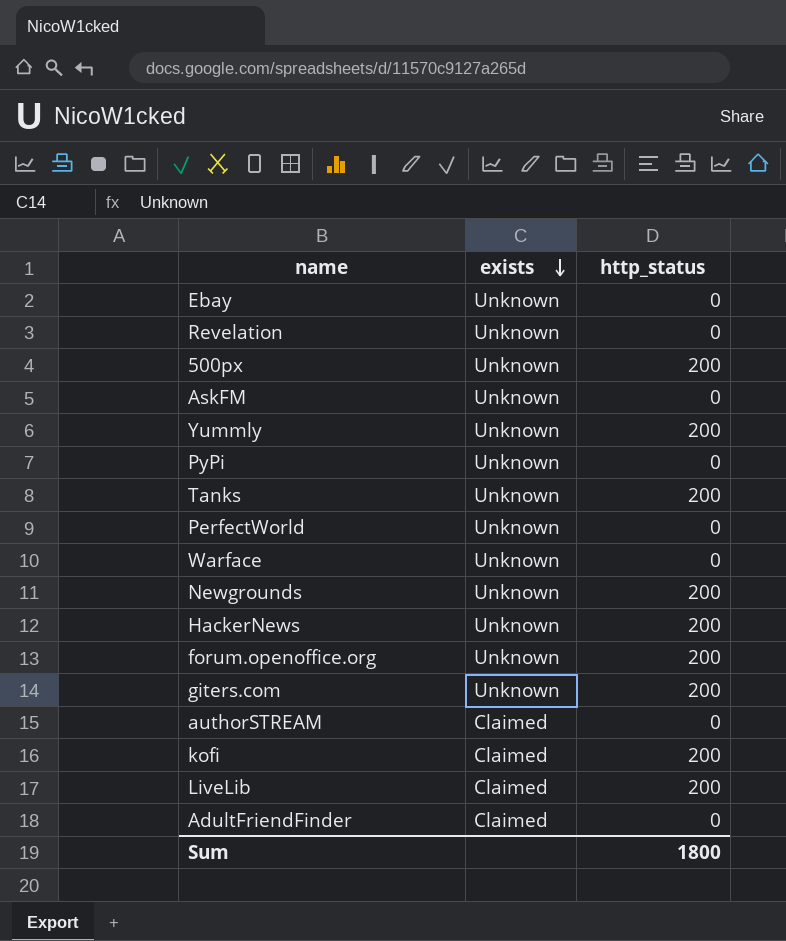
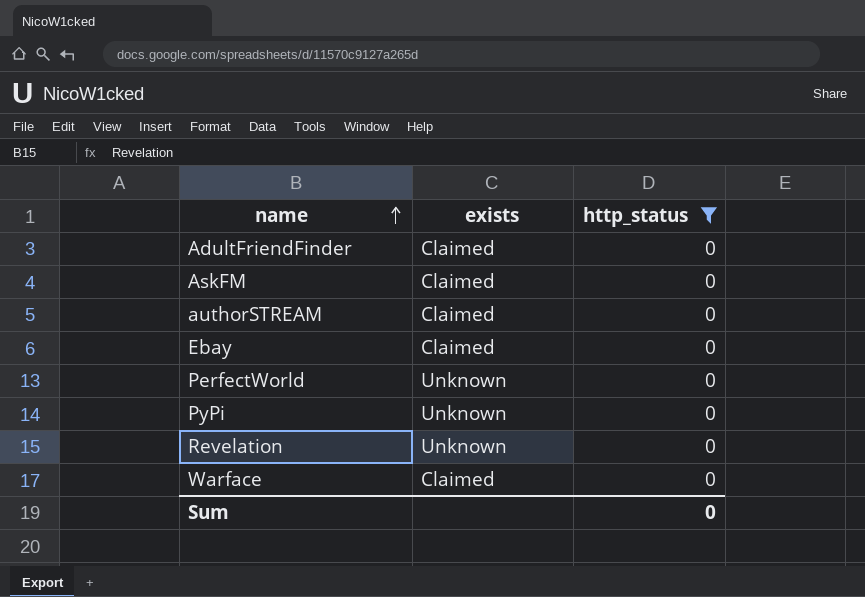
filter: none -> http_status = 0
row order: exists descending -> name ascending
AskFM | exists: Unknown -> Claimed
Ebay | exists: Unknown -> Claimed
Warface | exists: Unknown -> Claimed
Sum | http_status: 1800 -> 0

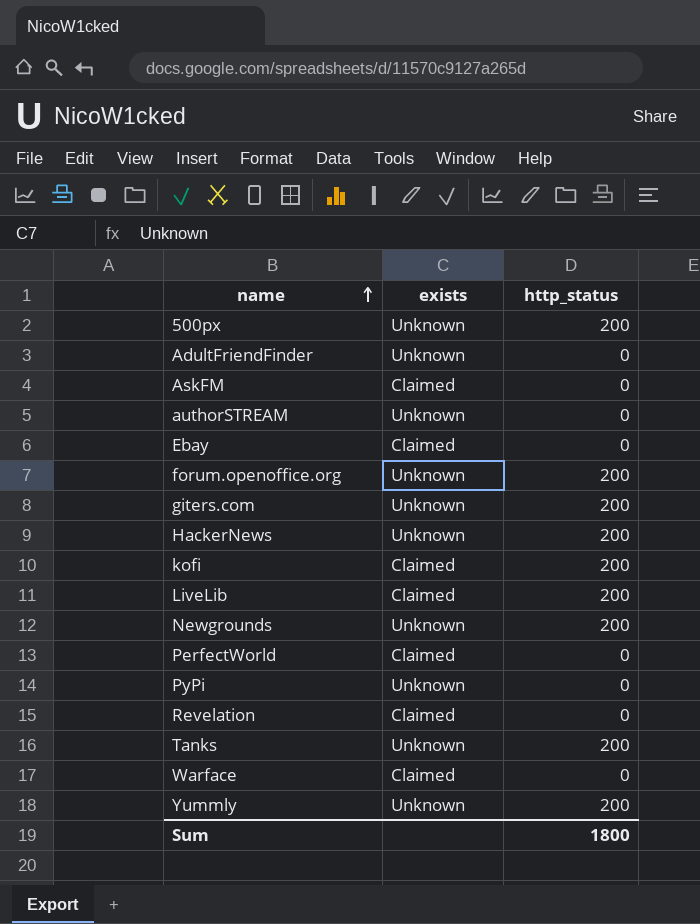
filter: http_status = 0 -> none
AdultFriendFinder | exists: Claimed -> Unknown
authorSTREAM | exists: Claimed -> Unknown
PerfectWorld | exists: Unknown -> Claimed
Revelation | exists: Unknown -> Claimed
Sum | http_status: 0 -> 1800

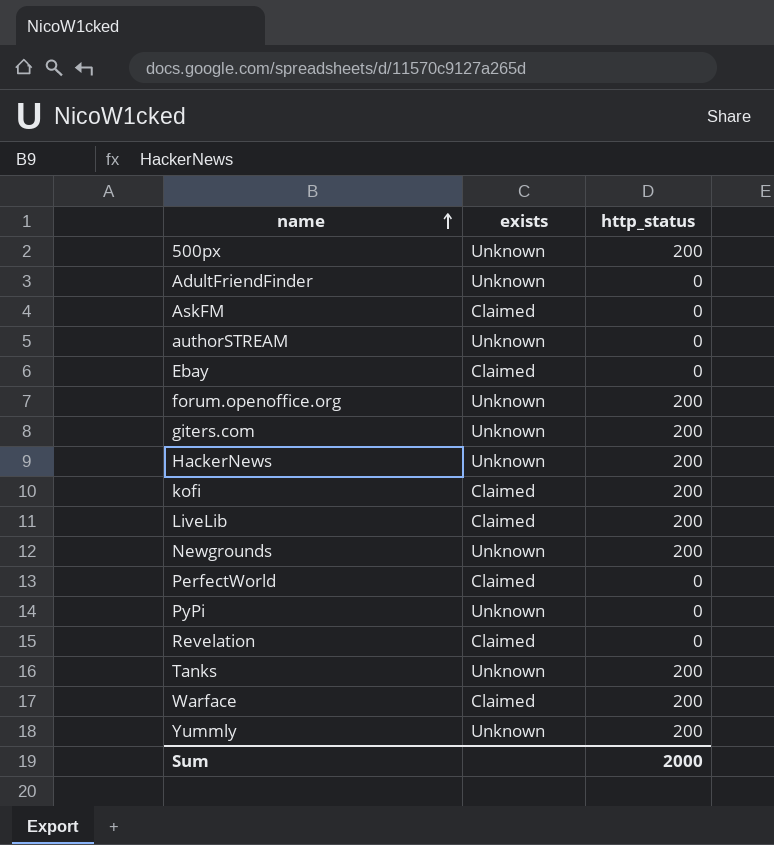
Warface | http_status: 0 -> 200
Sum | http_status: 1800 -> 2000

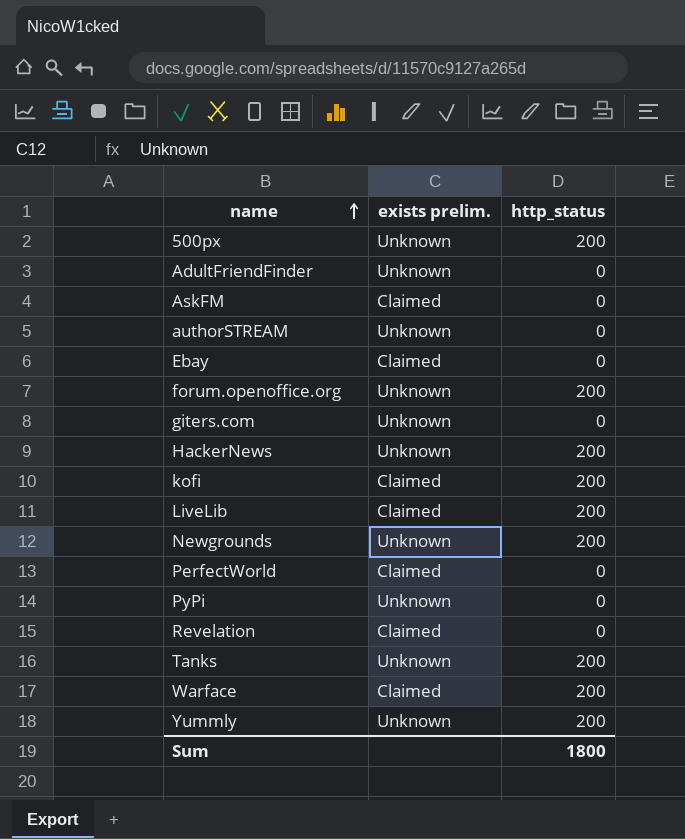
column name: exists -> exists prelim.
giters.com | http_status: 200 -> 0
Sum | http_status: 2000 -> 1800

